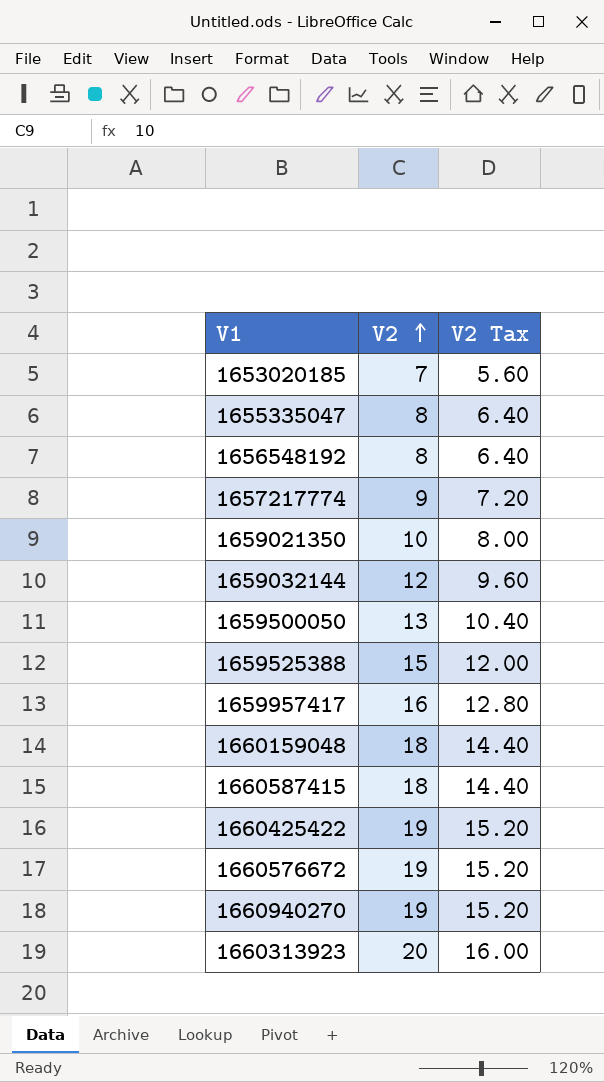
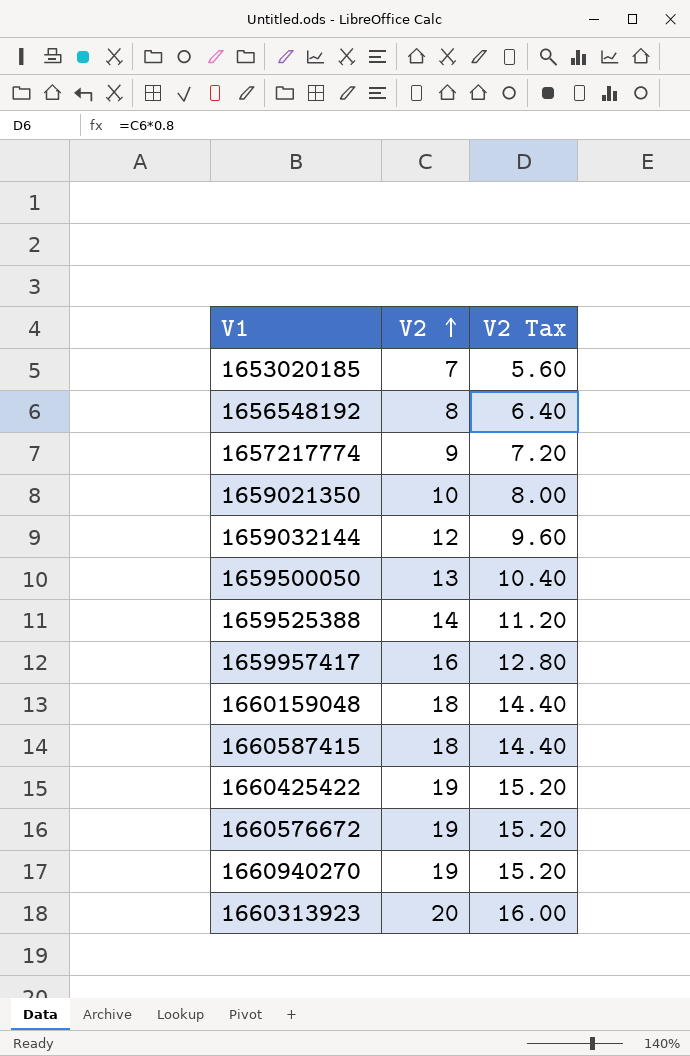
row 1655335047: 8 | 6.40 -> none
1659525388 | V2: 15 -> 14
1659525388 | V2 Tax: 12.00 -> 11.20

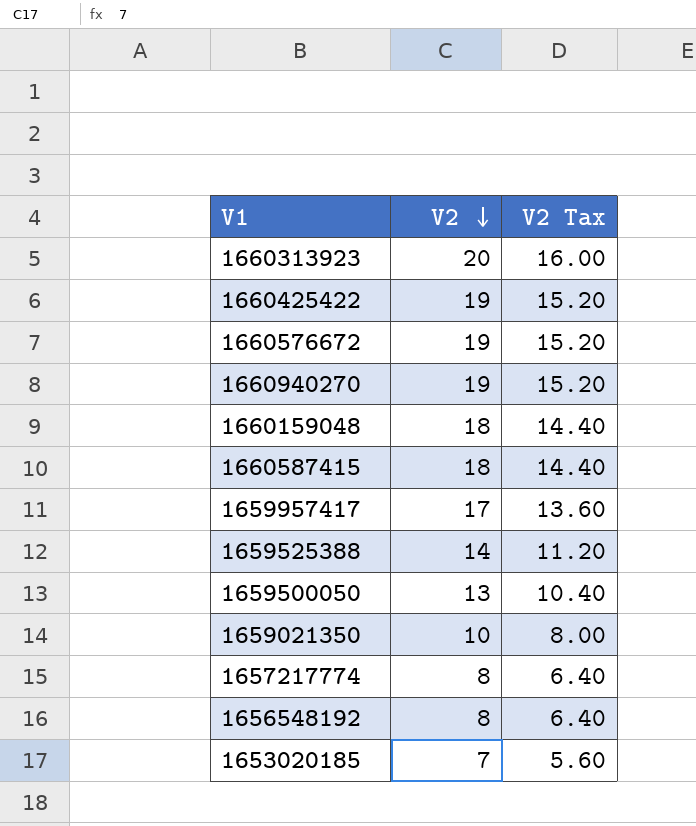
row order: V2 ascending -> V2 descending
row 1659032144: 12 | 9.60 -> none
1659957417 | V2: 16 -> 17
1659957417 | V2 Tax: 12.80 -> 13.60
1657217774 | V2: 9 -> 8
1657217774 | V2 Tax: 7.20 -> 6.40

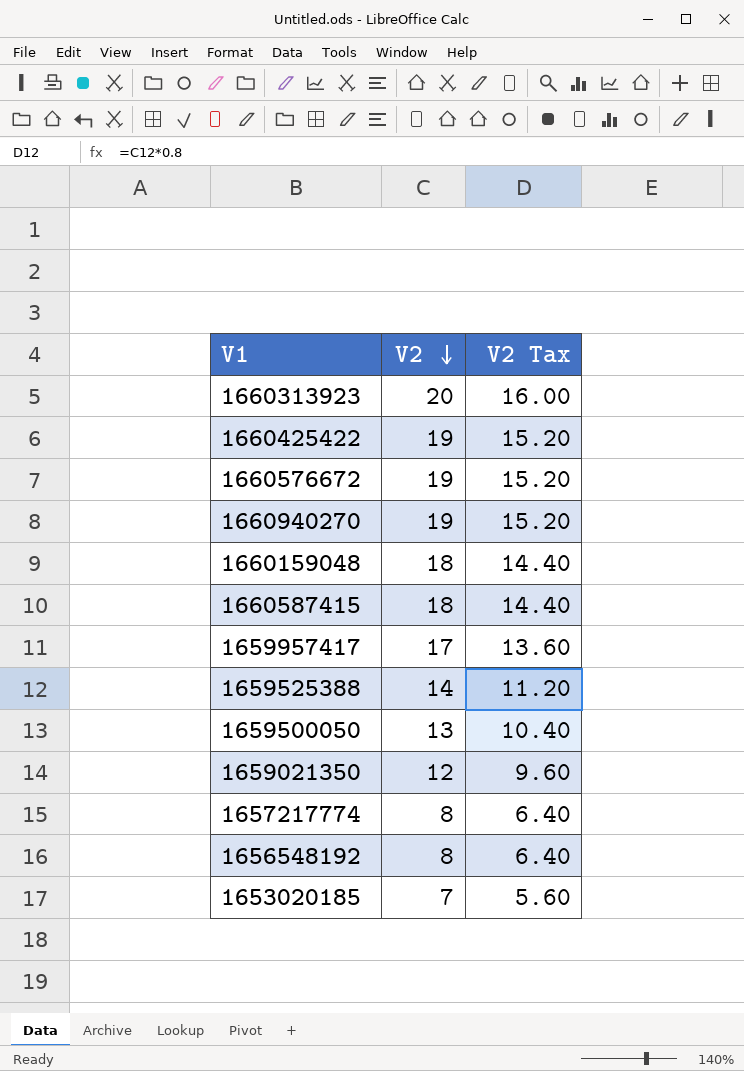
1659021350 | V2: 10 -> 12
1659021350 | V2 Tax: 8.00 -> 9.60

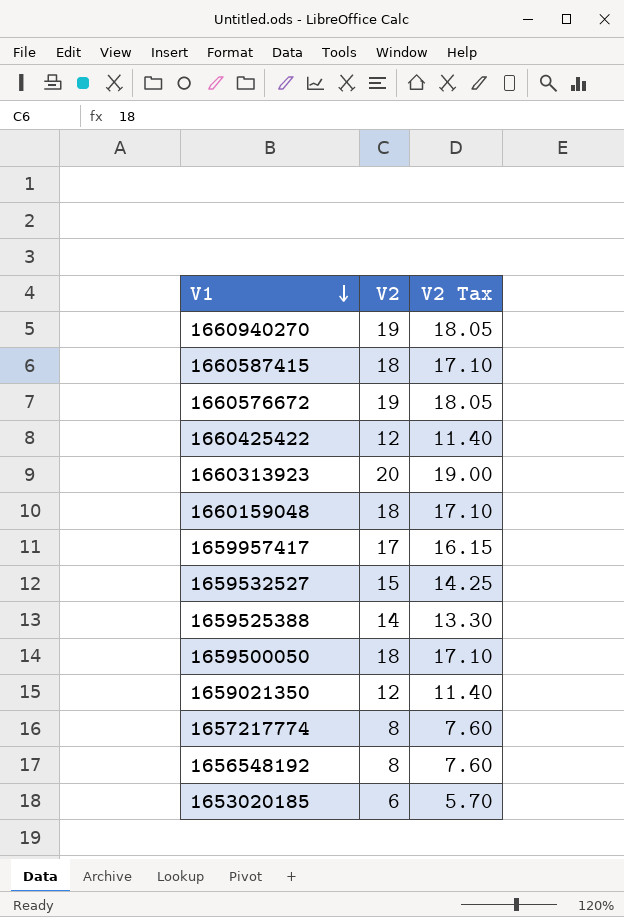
row order: V2 descending -> V1 descending
column V2 Tax | formula: [V2] * 0.8 -> [V2] * 0.95
1660425422 | V2: 19 -> 12
row 1659532527: none -> 15 | 14.25
1659500050 | V2: 13 -> 18
1653020185 | V2: 7 -> 6

